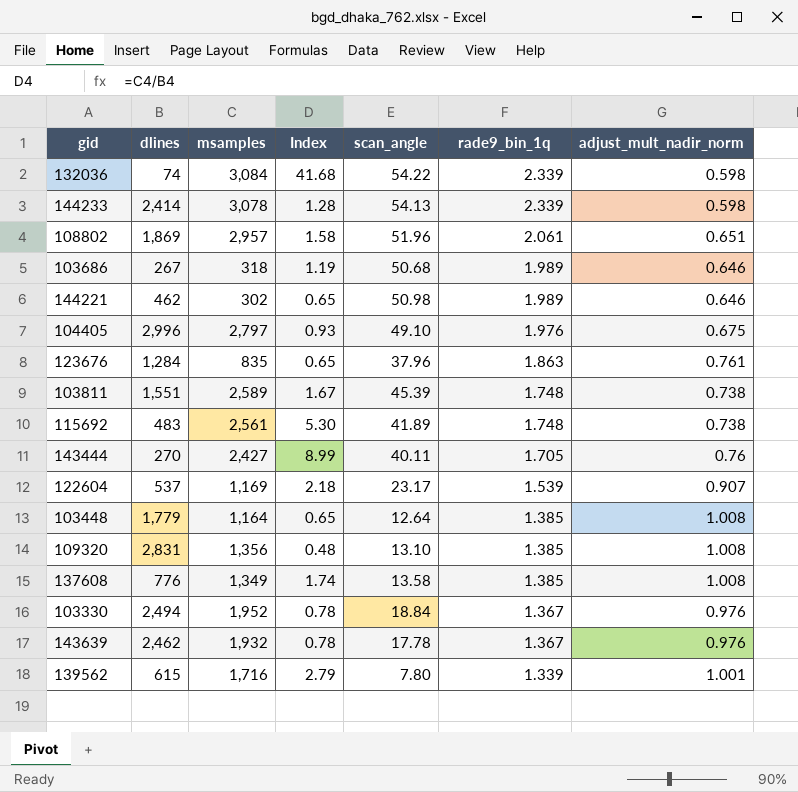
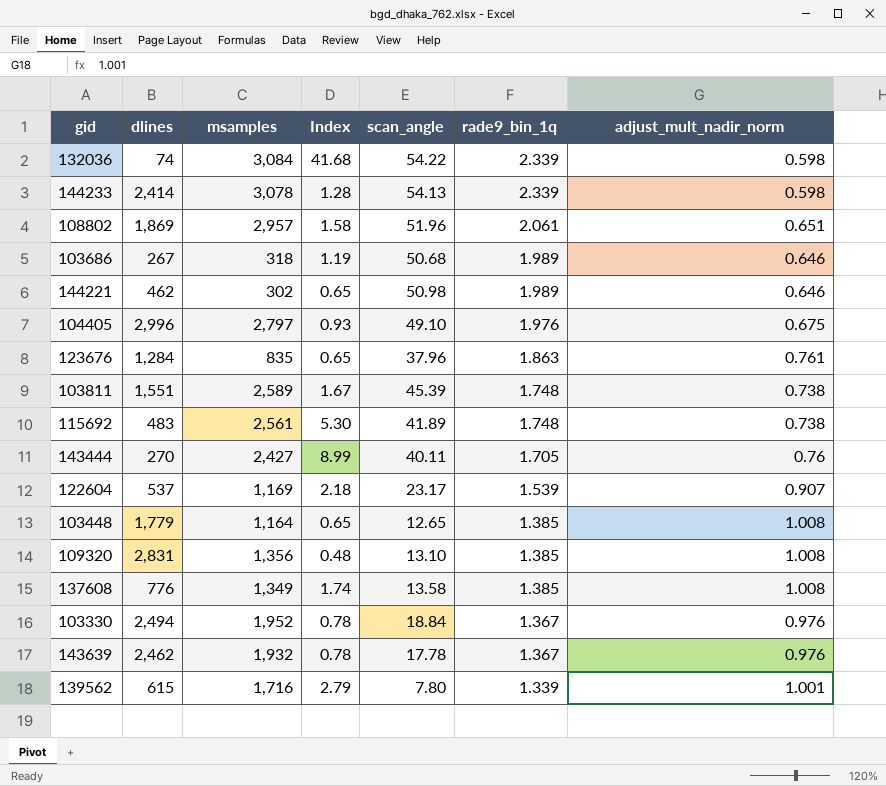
103448 | scan_angle: 12.64 -> 12.65

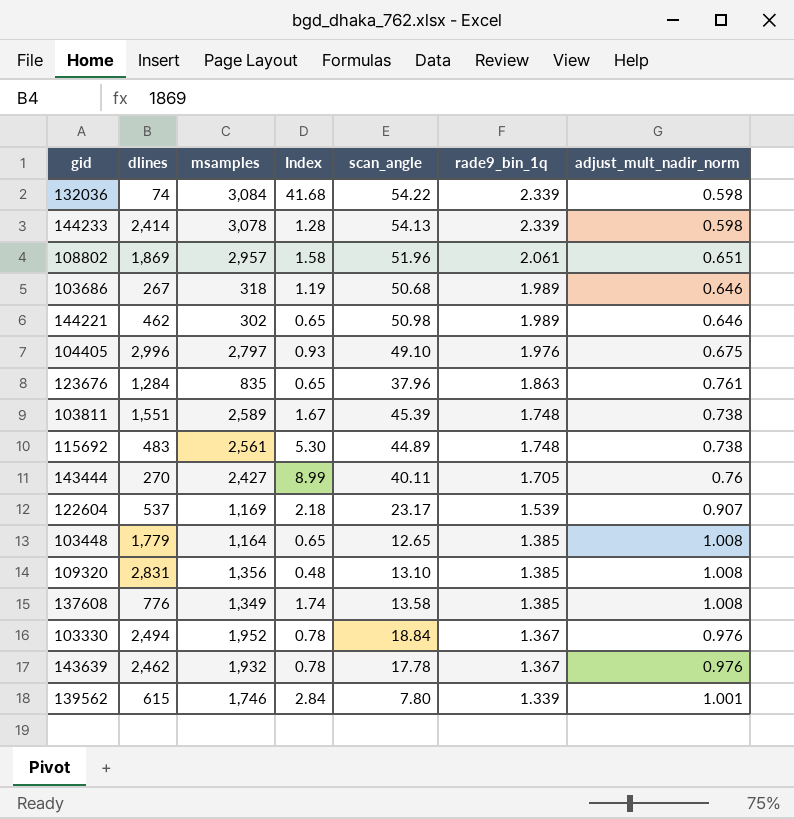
115692 | scan_angle: 41.89 -> 44.89
139562 | msamples: 1,716 -> 1,746
139562 | Index: 2.79 -> 2.84

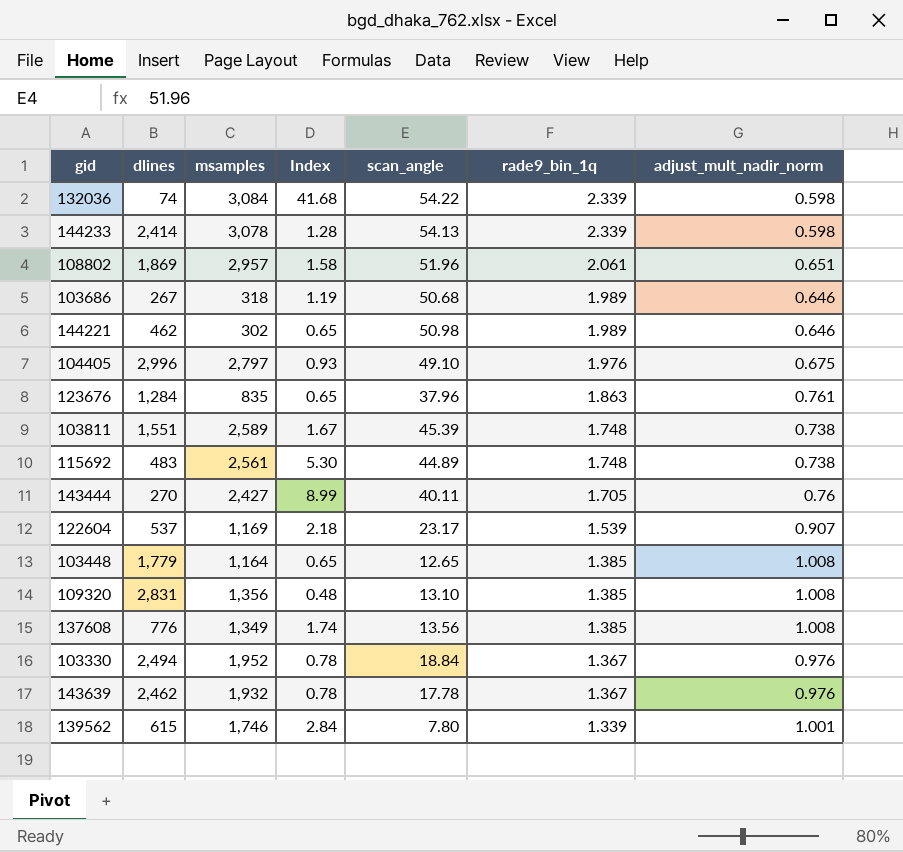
137608 | scan_angle: 13.58 -> 13.56

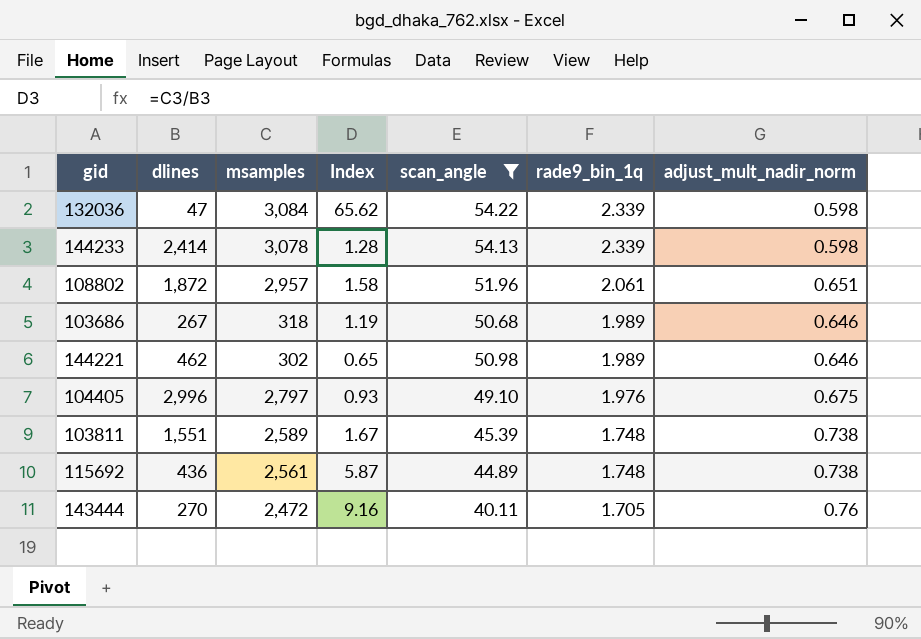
filter: none -> scan_angle >= 40.11
132036 | dlines: 74 -> 47
132036 | Index: 41.68 -> 65.62
108802 | dlines: 1,869 -> 1,872
115692 | dlines: 483 -> 436
115692 | Index: 5.30 -> 5.87
143444 | msamples: 2,427 -> 2,472
143444 | Index: 8.99 -> 9.16

